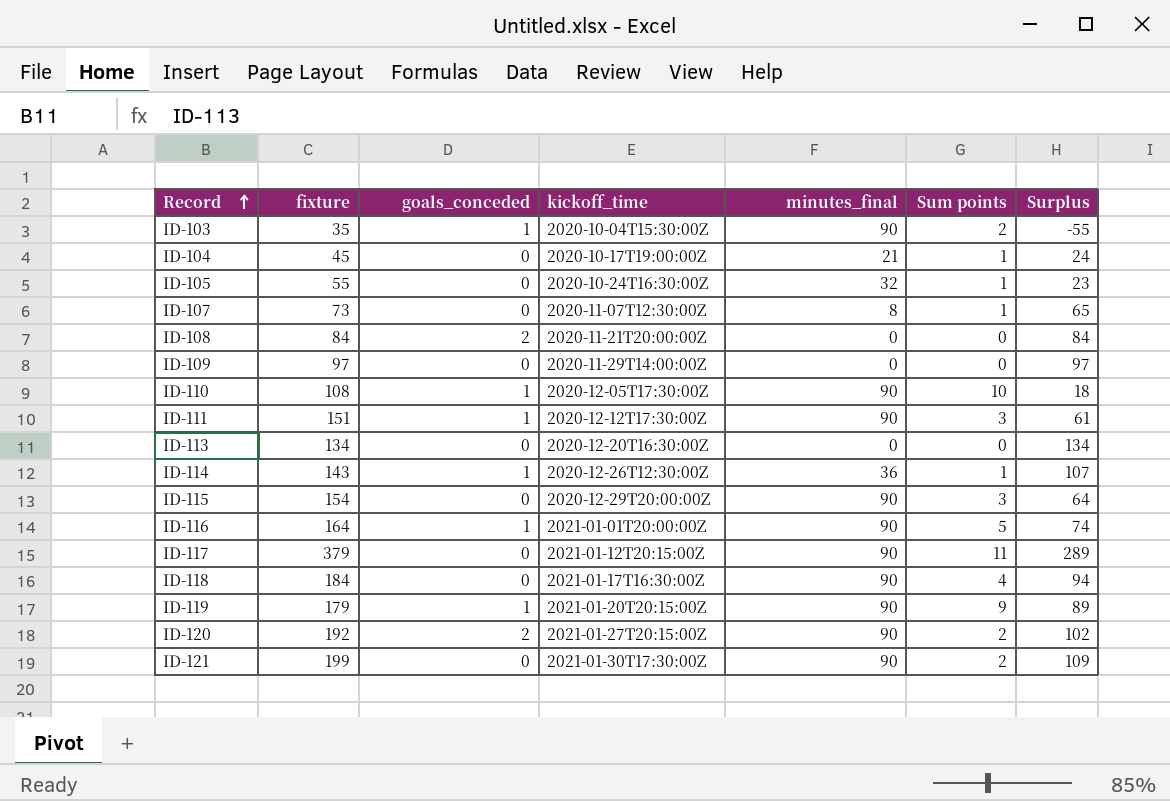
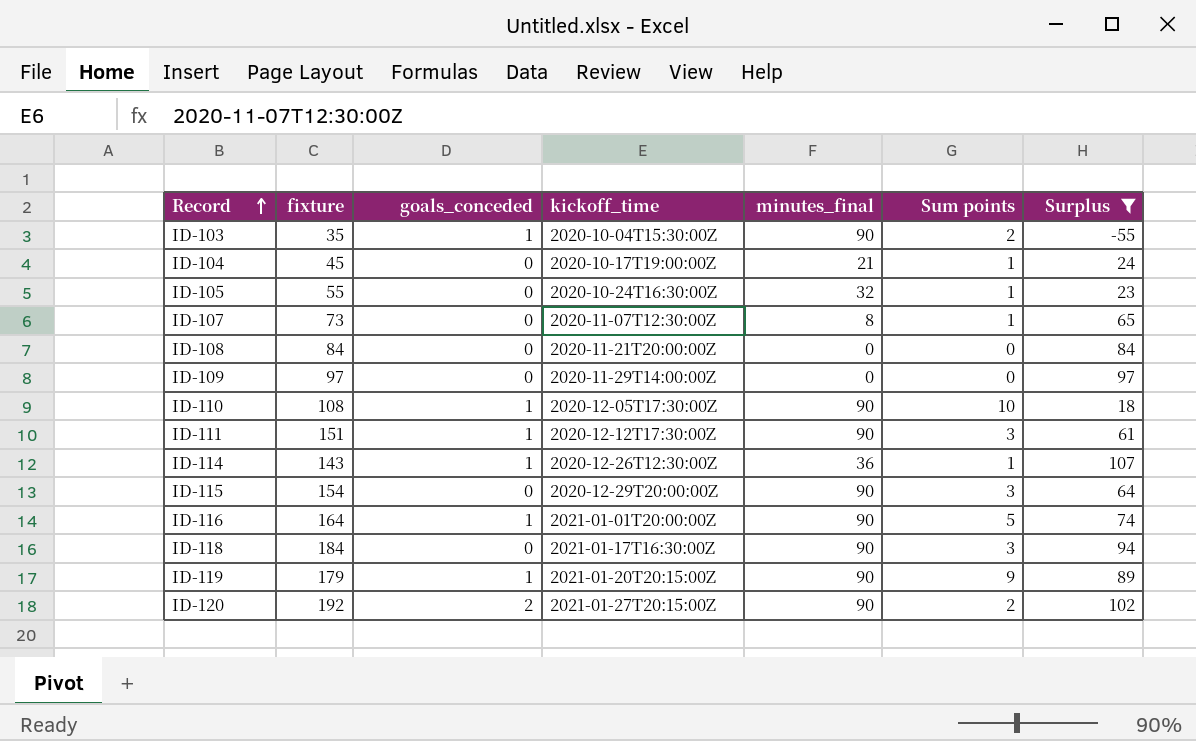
filter: none -> Surplus <= 107
ID-108 | goals_conceded: 2 -> 0
ID-118 | Sum points: 4 -> 3

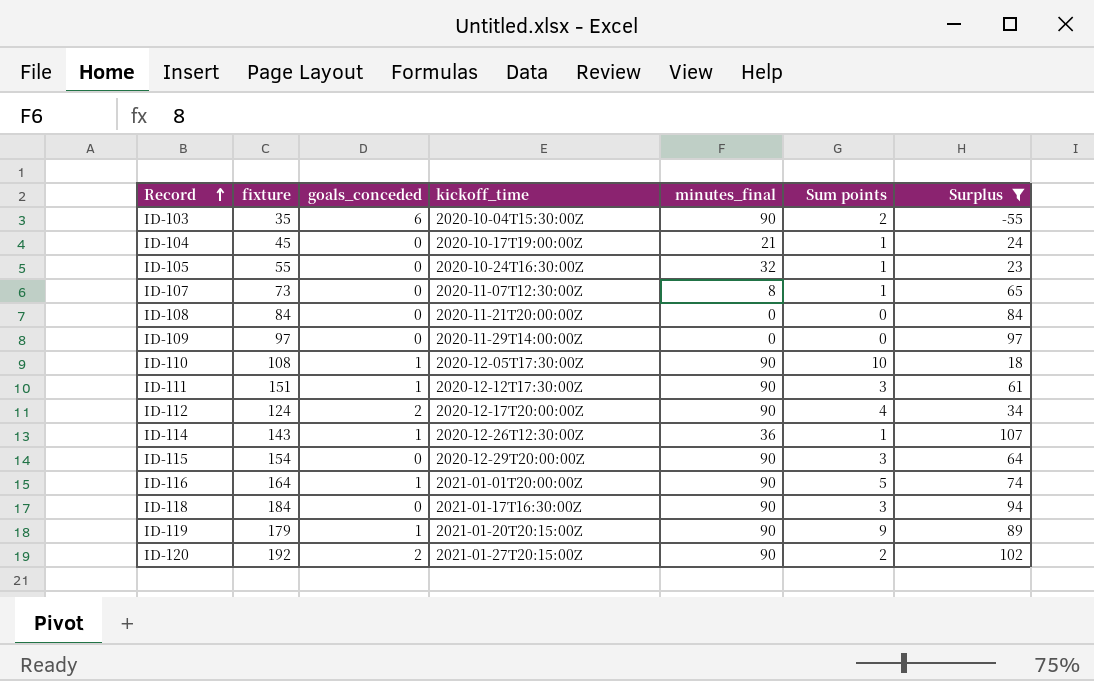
ID-103 | goals_conceded: 1 -> 6
row ID-112: none -> 124 | 2 | 2020-12-17T20:00:00Z | 90 | 4 | 34

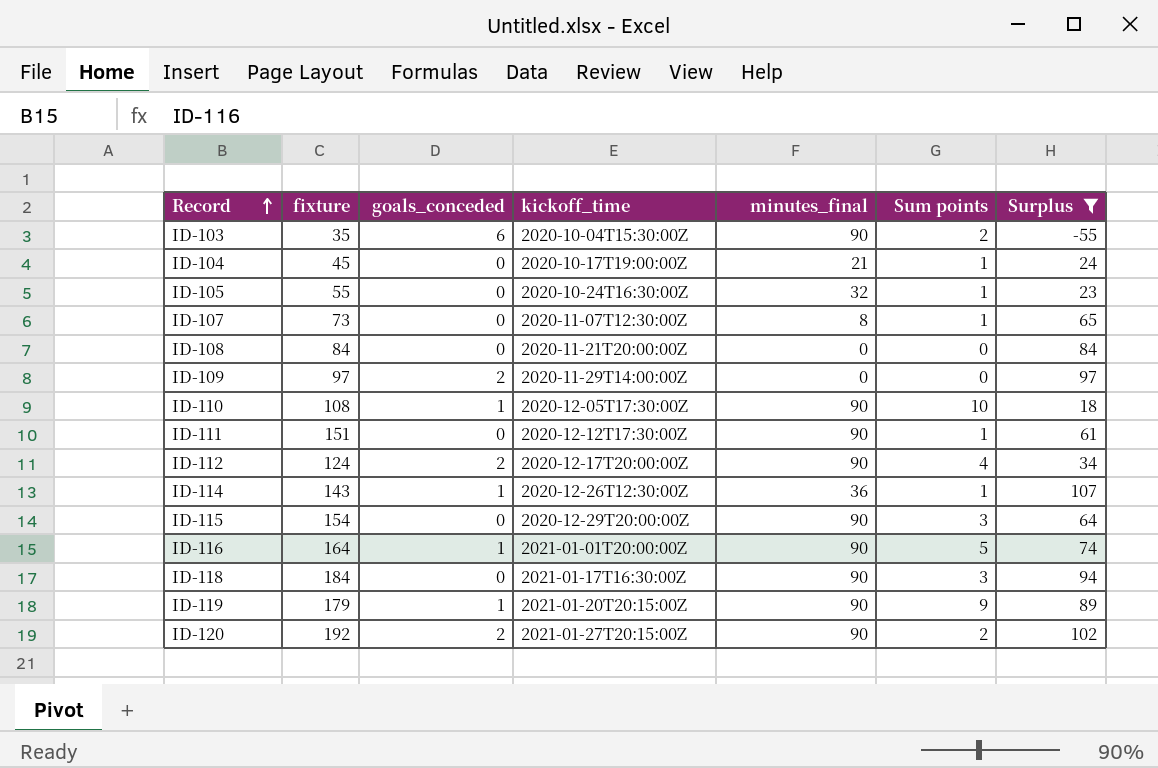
ID-109 | goals_conceded: 0 -> 2
ID-111 | goals_conceded: 1 -> 0
ID-111 | Sum points: 3 -> 1

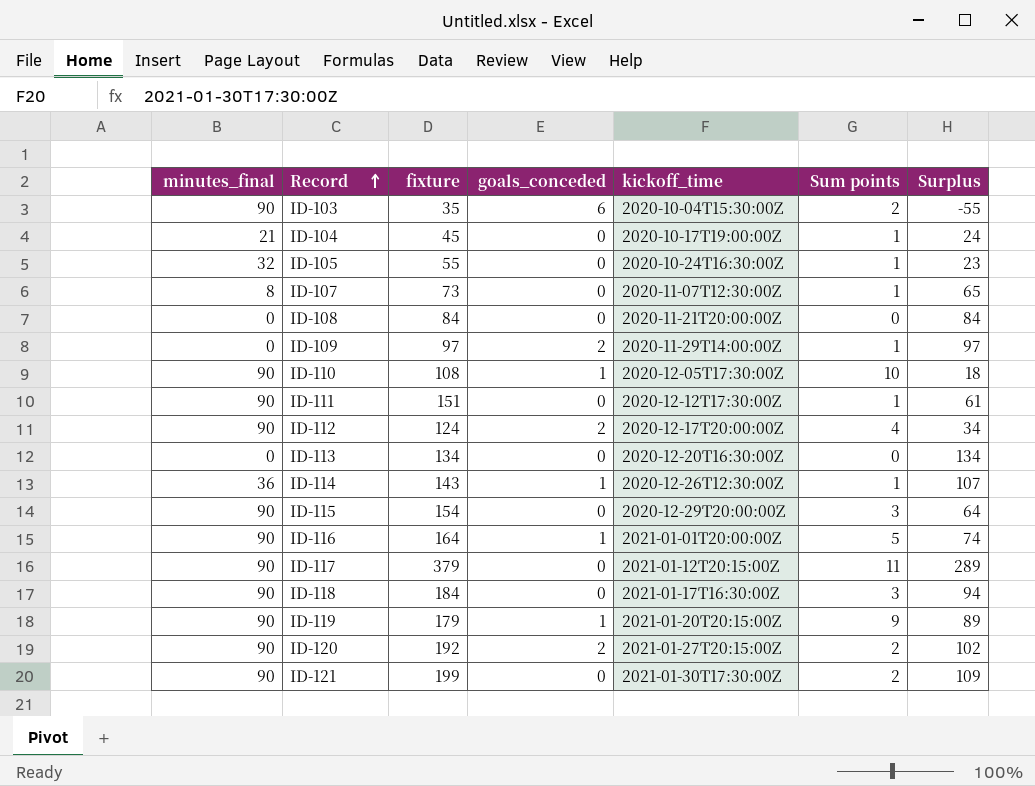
filter: Surplus <= 107 -> none
column minutes_final | position: 5 -> 1
ID-109 | Sum points: 0 -> 1

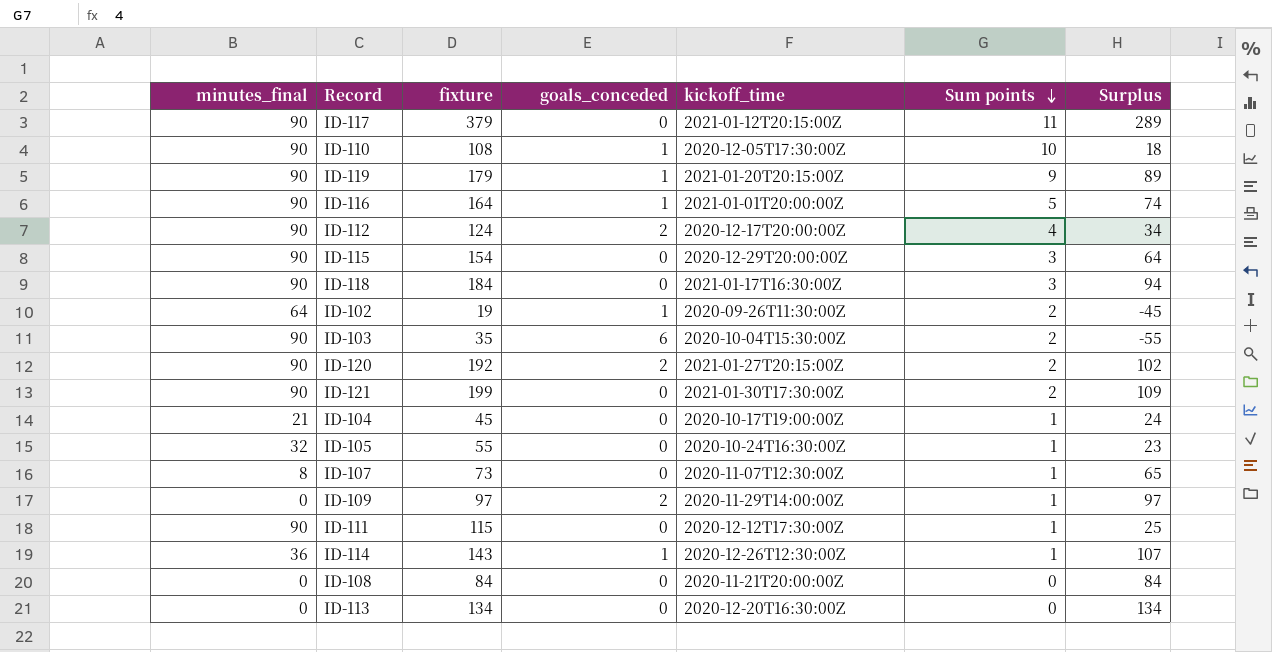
row order: Record ascending -> Sum points descending
row ID-102: none -> 64 | 19 | 1 | 2020-09-26T11:30:00Z | 2 | -45
ID-111 | fixture: 151 -> 115
ID-111 | Surplus: 61 -> 25

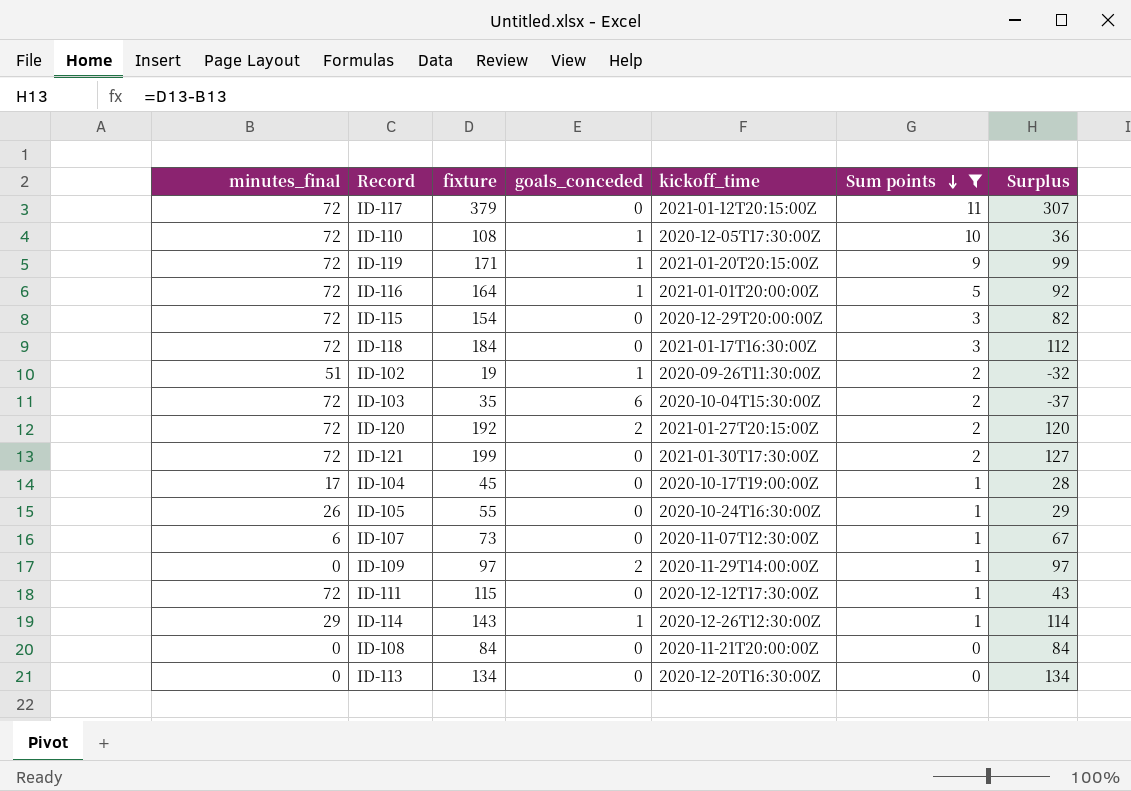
filter: none -> Sum points != 4
ID-117 | minutes_final: 90 -> 72
ID-117 | Surplus: 289 -> 307
ID-110 | minutes_final: 90 -> 72
ID-110 | Surplus: 18 -> 36
ID-119 | minutes_final: 90 -> 72
ID-119 | fixture: 179 -> 171
ID-119 | Surplus: 89 -> 99
ID-116 | minutes_final: 90 -> 72
ID-116 | Surplus: 74 -> 92
ID-115 | minutes_final: 90 -> 72
ID-115 | Surplus: 64 -> 82
ID-118 | minutes_final: 90 -> 72
ID-118 | Surplus: 94 -> 112
ID-102 | minutes_final: 64 -> 51
ID-102 | Surplus: -45 -> -32
ID-103 | minutes_final: 90 -> 72
ID-103 | Surplus: -55 -> -37
ID-120 | minutes_final: 90 -> 72
ID-120 | Surplus: 102 -> 120
ID-121 | minutes_final: 90 -> 72
ID-121 | Surplus: 109 -> 127
ID-104 | minutes_final: 21 -> 17
ID-104 | Surplus: 24 -> 28
ID-105 | minutes_final: 32 -> 26
ID-105 | Surplus: 23 -> 29
ID-107 | minutes_final: 8 -> 6
ID-107 | Surplus: 65 -> 67
ID-111 | minutes_final: 90 -> 72
ID-111 | Surplus: 25 -> 43
ID-114 | minutes_final: 36 -> 29
ID-114 | Surplus: 107 -> 114

